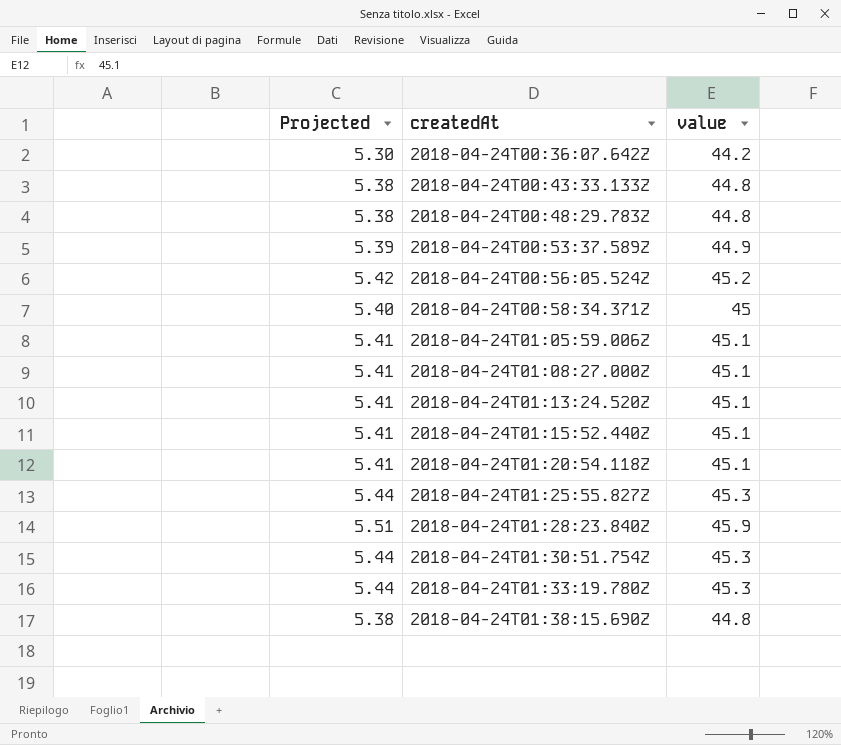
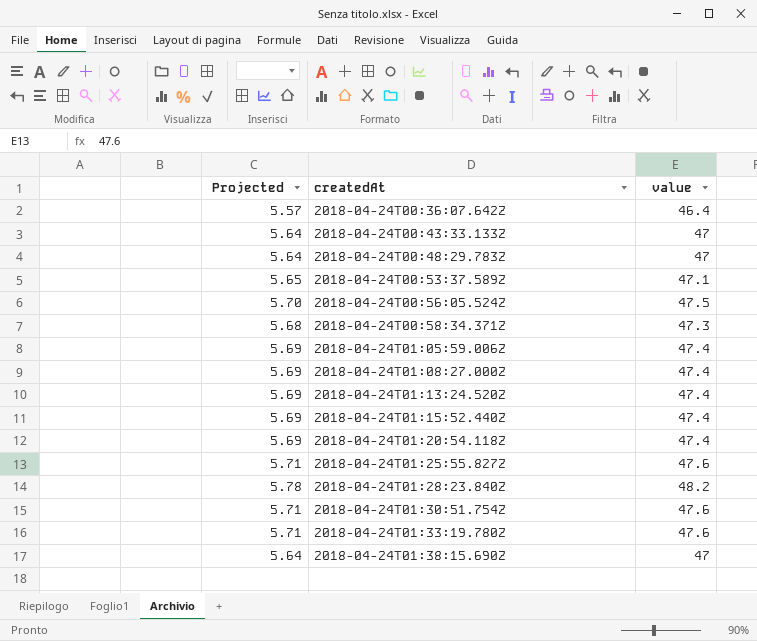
2018-04-24T00:36:07.642Z | Projected: 5.30 -> 5.57
2018-04-24T00:36:07.642Z | value: 44.2 -> 46.4
2018-04-24T00:43:33.133Z | Projected: 5.38 -> 5.64
2018-04-24T00:43:33.133Z | value: 44.8 -> 47
2018-04-24T00:48:29.783Z | Projected: 5.38 -> 5.64
2018-04-24T00:48:29.783Z | value: 44.8 -> 47
2018-04-24T00:53:37.589Z | Projected: 5.39 -> 5.65
2018-04-24T00:53:37.589Z | value: 44.9 -> 47.1
2018-04-24T00:56:05.524Z | Projected: 5.42 -> 5.70
2018-04-24T00:56:05.524Z | value: 45.2 -> 47.5
2018-04-24T00:58:34.371Z | Projected: 5.40 -> 5.68
2018-04-24T00:58:34.371Z | value: 45 -> 47.3
2018-04-24T01:05:59.006Z | Projected: 5.41 -> 5.69
2018-04-24T01:05:59.006Z | value: 45.1 -> 47.4
2018-04-24T01:08:27.000Z | Projected: 5.41 -> 5.69
2018-04-24T01:08:27.000Z | value: 45.1 -> 47.4
2018-04-24T01:13:24.520Z | Projected: 5.41 -> 5.69
2018-04-24T01:13:24.520Z | value: 45.1 -> 47.4
2018-04-24T01:15:52.440Z | Projected: 5.41 -> 5.69
2018-04-24T01:15:52.440Z | value: 45.1 -> 47.4
2018-04-24T01:20:54.118Z | Projected: 5.41 -> 5.69
2018-04-24T01:20:54.118Z | value: 45.1 -> 47.4
2018-04-24T01:25:55.827Z | Projected: 5.44 -> 5.71
2018-04-24T01:25:55.827Z | value: 45.3 -> 47.6
2018-04-24T01:28:23.840Z | Projected: 5.51 -> 5.78
2018-04-24T01:28:23.840Z | value: 45.9 -> 48.2
2018-04-24T01:30:51.754Z | Projected: 5.44 -> 5.71
2018-04-24T01:30:51.754Z | value: 45.3 -> 47.6
2018-04-24T01:33:19.780Z | Projected: 5.44 -> 5.71
2018-04-24T01:33:19.780Z | value: 45.3 -> 47.6
2018-04-24T01:38:15.690Z | Projected: 5.38 -> 5.64
2018-04-24T01:38:15.690Z | value: 44.8 -> 47

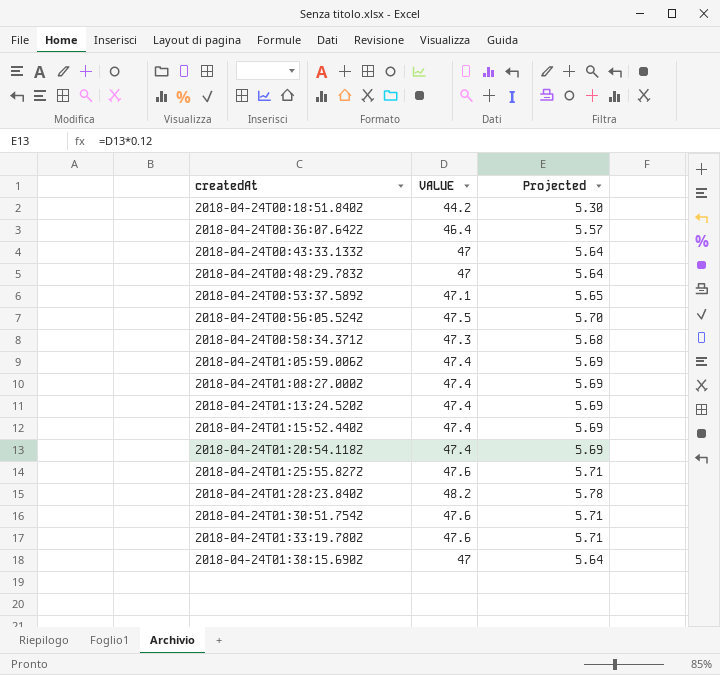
column name: value -> VALUE
column Projected | position: 1 -> 3
row 2018-04-24T00:18:51.840Z: none -> 44.2 | 5.30

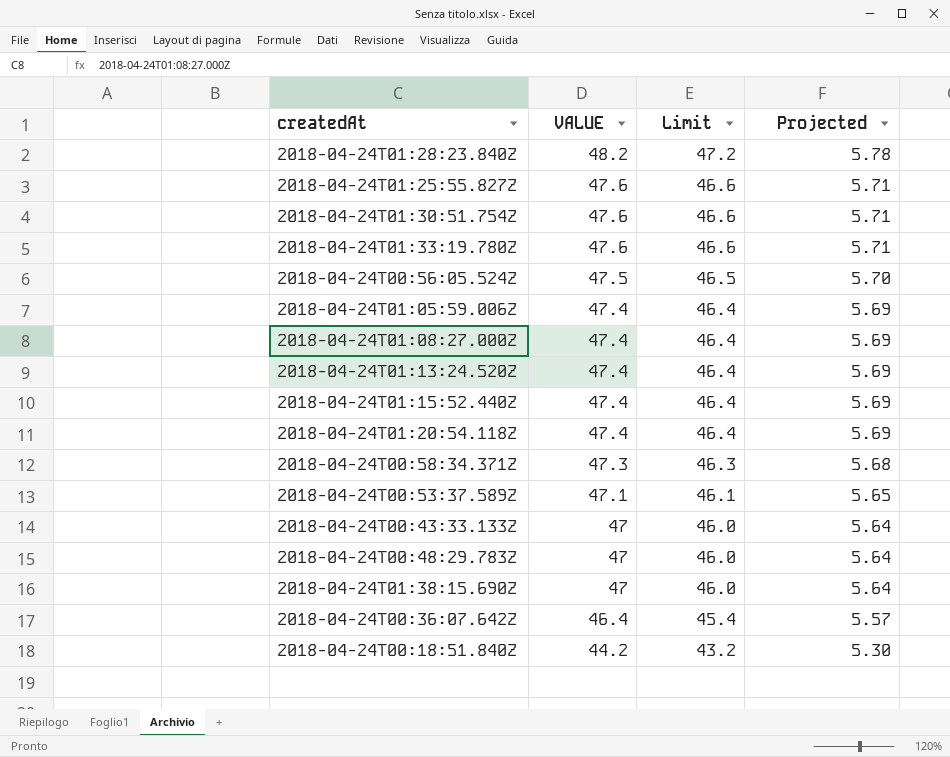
row order: createdAt ascending -> VALUE descending
column Limit | formula: none -> [VALUE] - 1

